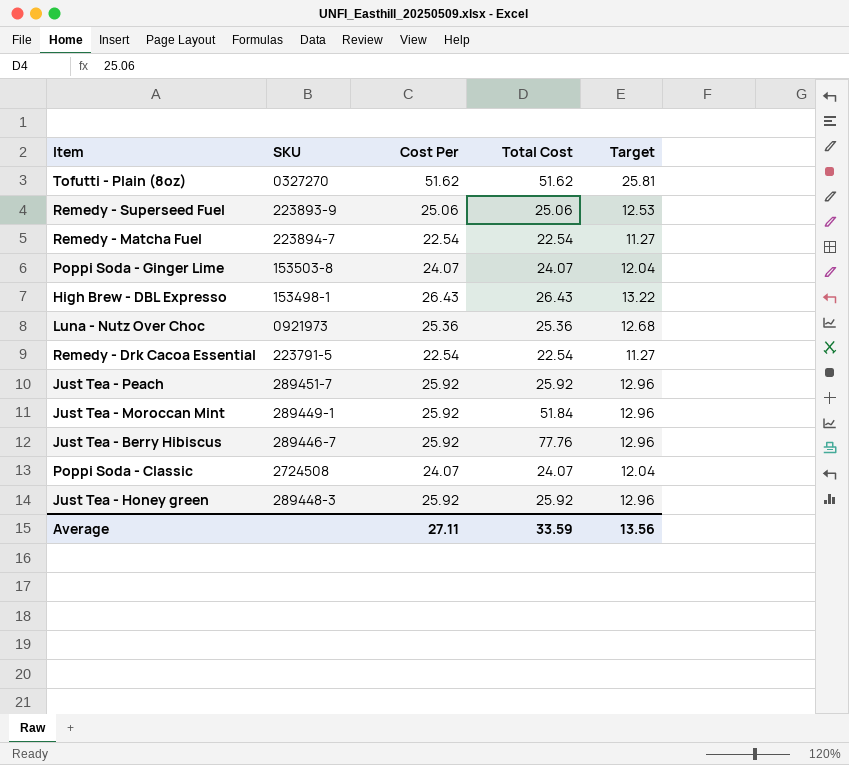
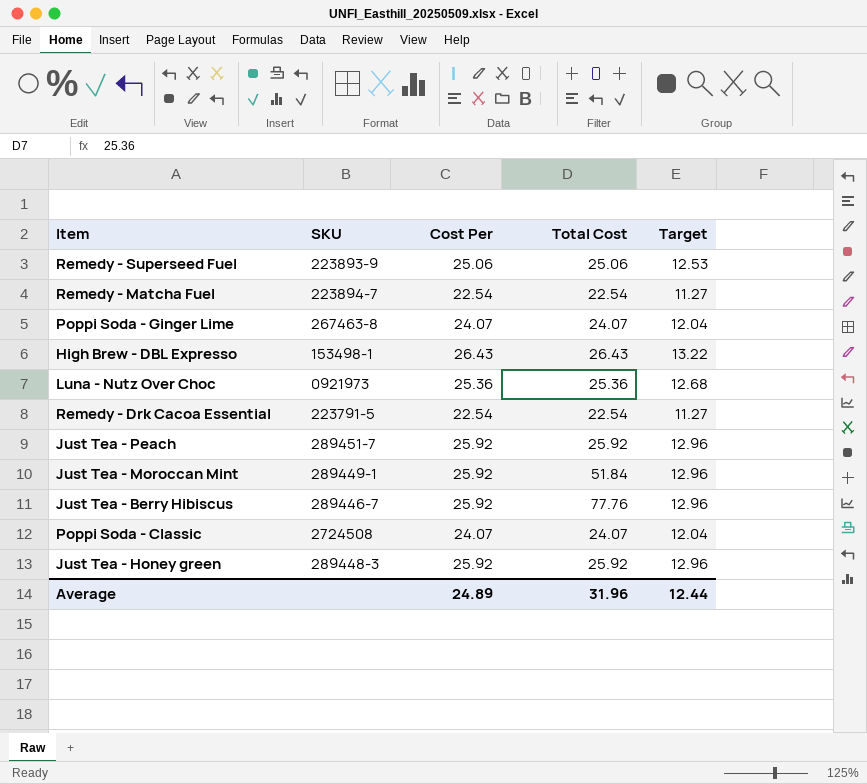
row Tofutti - Plain (8oz): 0327270 | 51.62 | 51.62 | 25.81 -> none
Poppi Soda - Ginger Lime | SKU: 153503-8 -> 267463-8
Average | Cost Per: 27.11 -> 24.89
Average | Total Cost: 33.59 -> 31.96
Average | Target: 13.56 -> 12.44

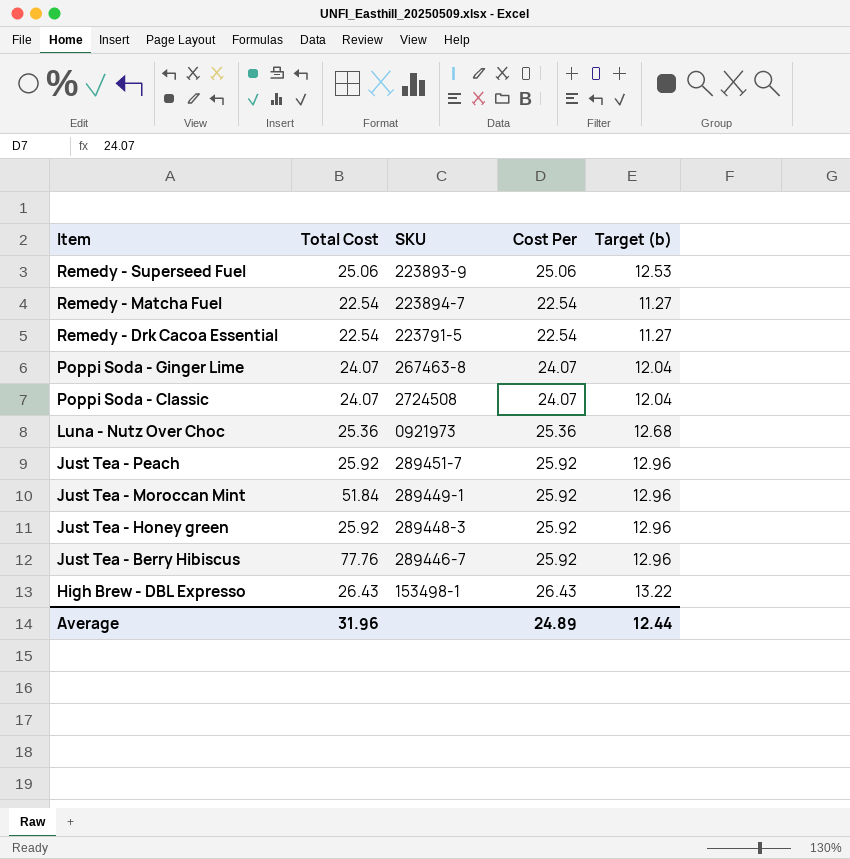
row order: none -> Item descending
column Total Cost | position: 4 -> 2
column name: Target -> Target (b)

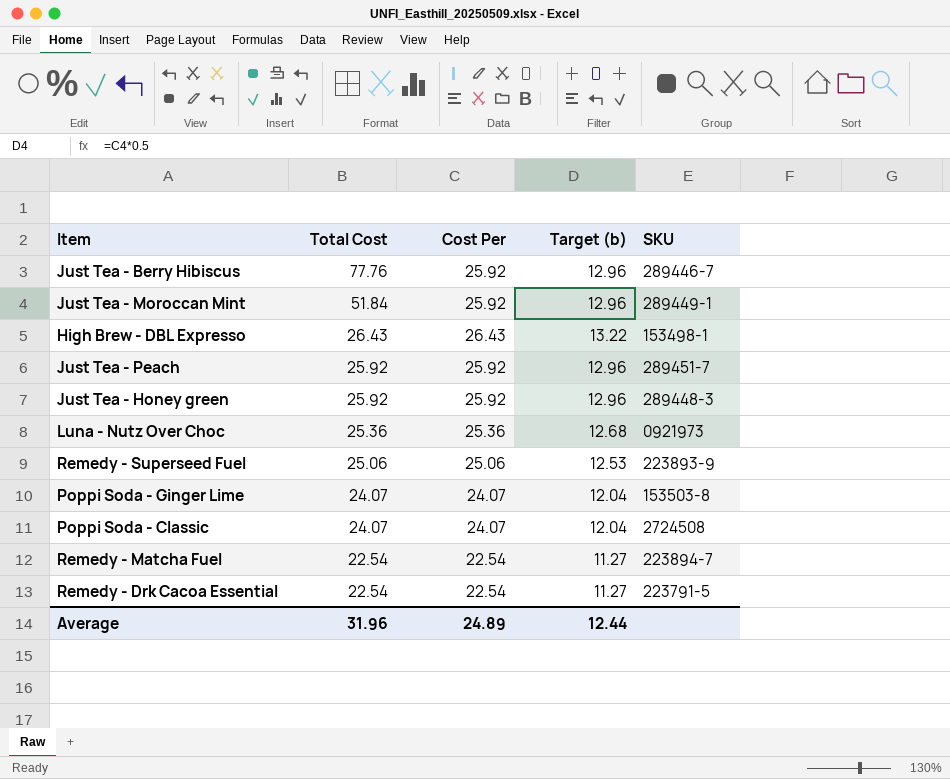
row order: Item descending -> Total Cost descending
column SKU | position: 3 -> 5
Poppi Soda - Ginger Lime | SKU: 267463-8 -> 153503-8

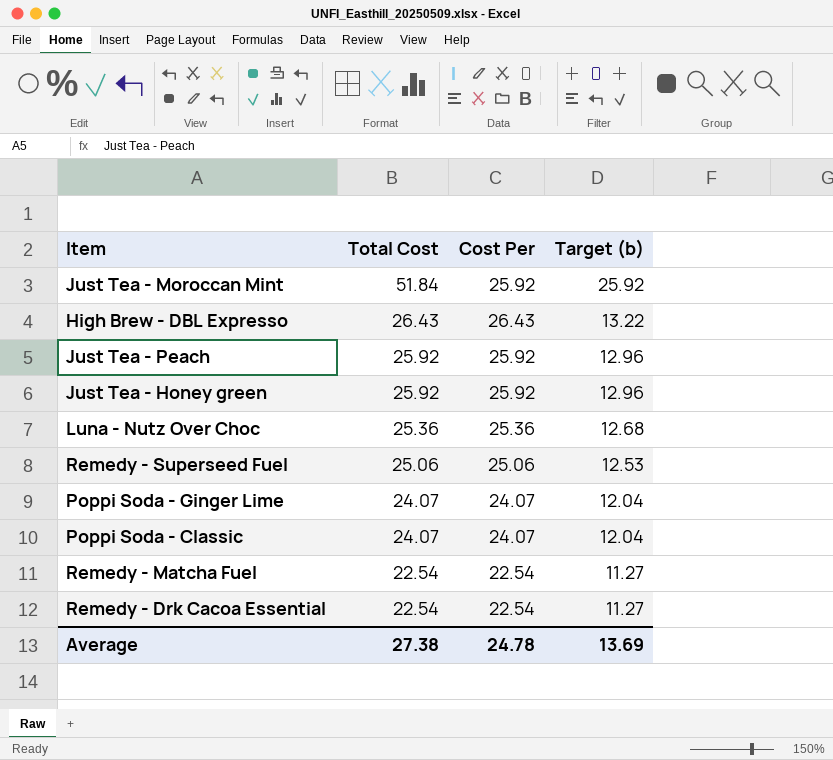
column SKU | position: 5 -> none
column Target (b) | formula: [Cost Per] * 0.5 -> [Total Cost] * 0.5
row Just Tea - Berry Hibiscus: 77.76 | 25.92 | 12.96 | 289446-7 -> none
Average | Total Cost: 31.96 -> 27.38
Average | Cost Per: 24.89 -> 24.78
Average | Target (b): 12.44 -> 13.69

